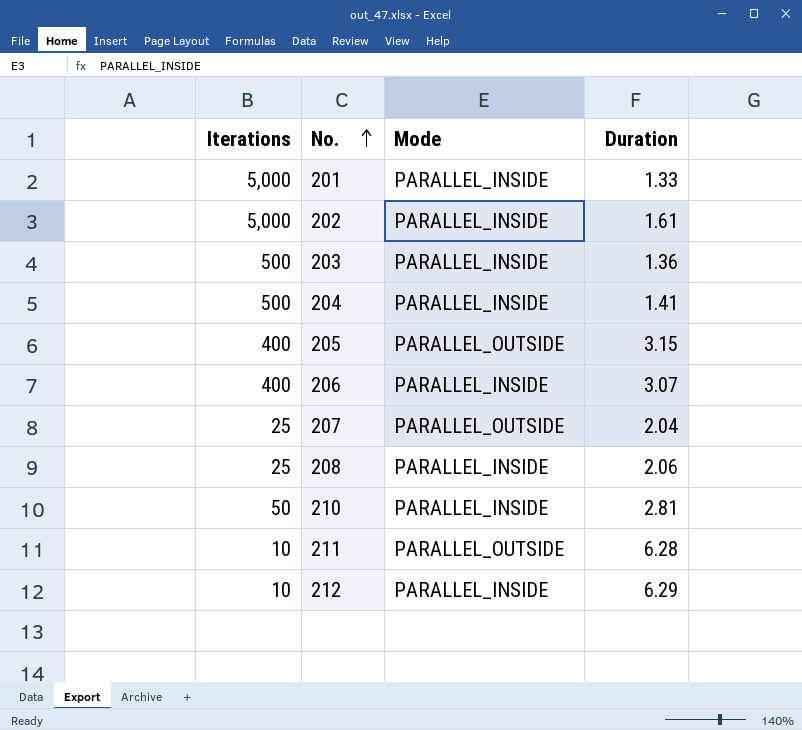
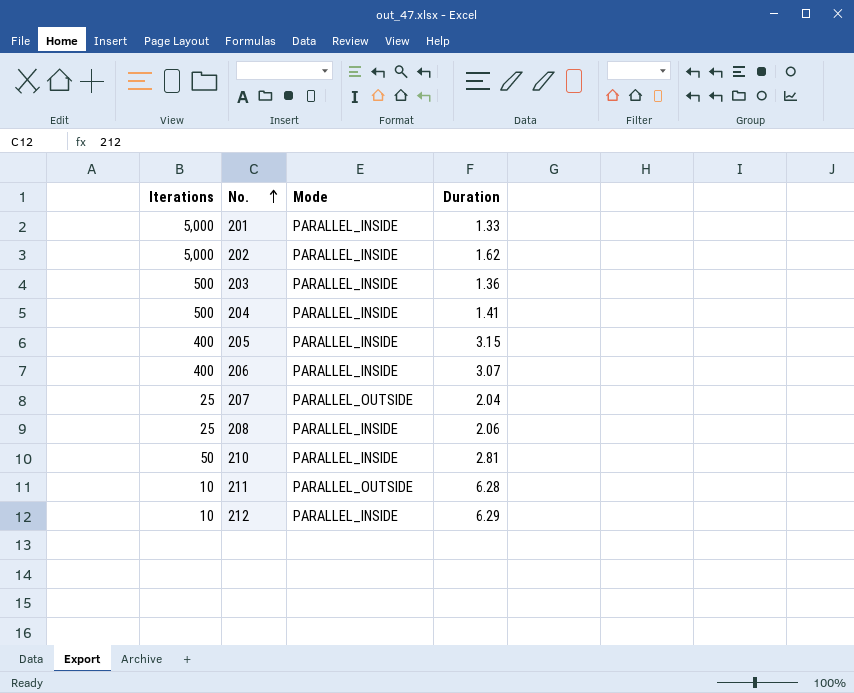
202 | Duration: 1.61 -> 1.62
205 | Mode: PARALLEL_OUTSIDE -> PARALLEL_INSIDE

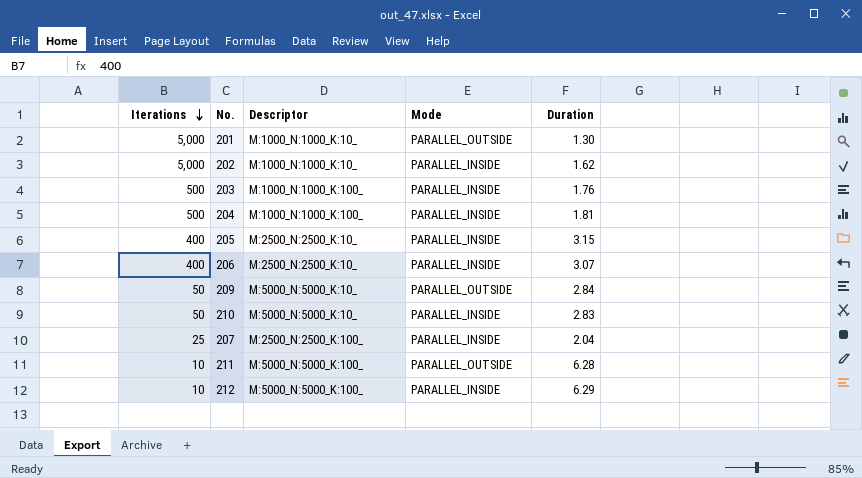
row order: No. ascending -> Iterations descending
column Descriptor | position: none -> 3
row 208: 25 | PARALLEL_INSIDE | 2.06 -> none
201 | Mode: PARALLEL_INSIDE -> PARALLEL_OUTSIDE
201 | Duration: 1.33 -> 1.30
203 | Duration: 1.36 -> 1.76
204 | Duration: 1.41 -> 1.81
row 209: none -> 50 | M:5000_N:5000_K:10_ | PARALLEL_OUTSIDE | 2.84
210 | Duration: 2.81 -> 2.83
207 | Mode: PARALLEL_OUTSIDE -> PARALLEL_INSIDE

